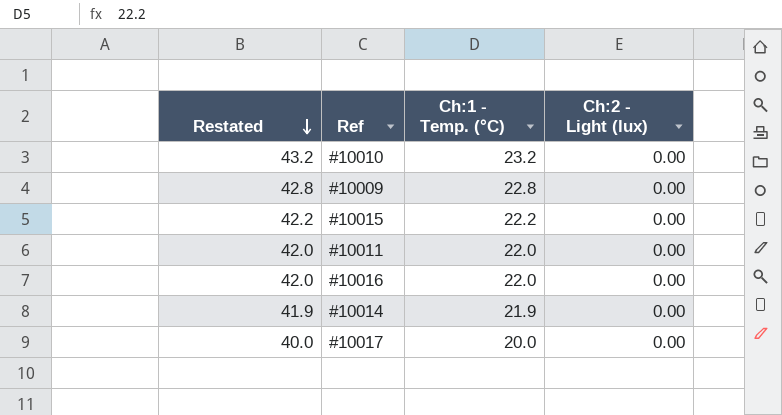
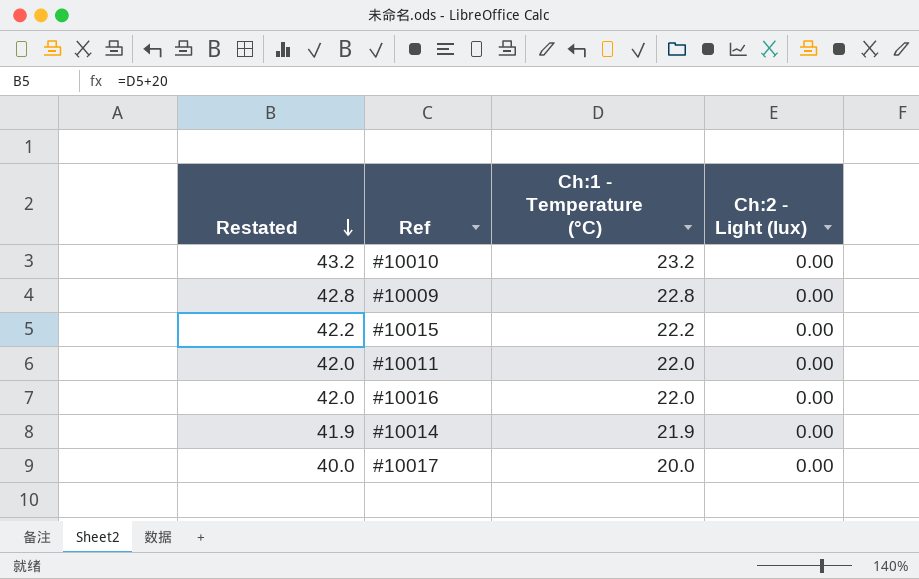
column name: Ch:1 - Temp. (°C) -> Ch:1 - Temperature (°C)

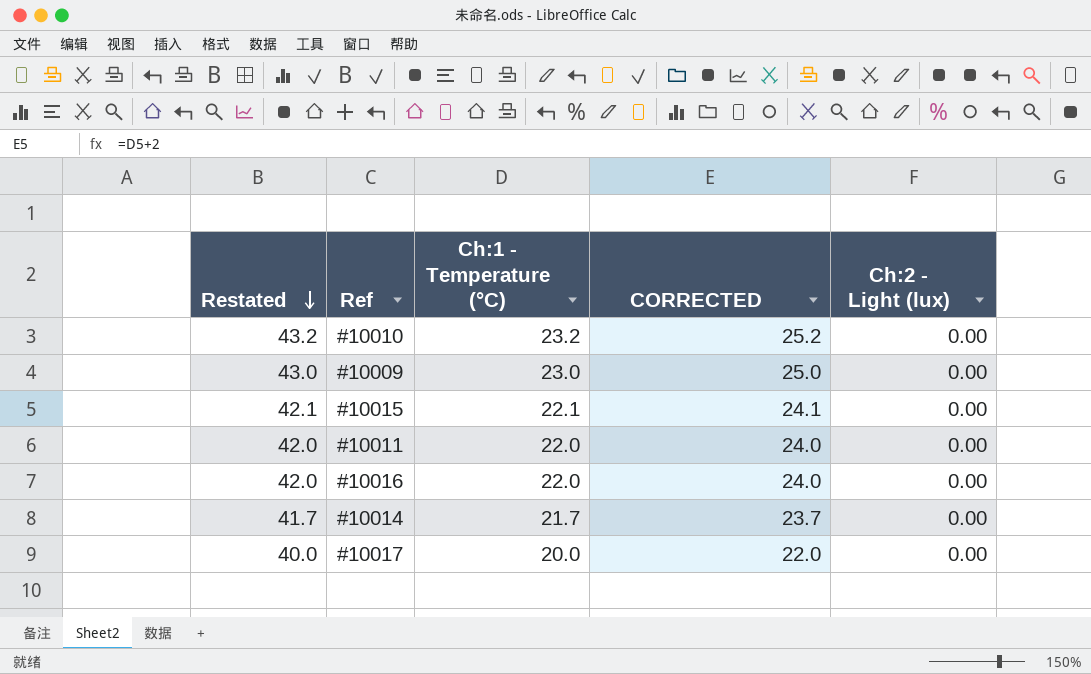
column CORRECTED | formula: none -> [Ch:1 - Temperature (°C)] + 2
#10009 | Restated: 42.8 -> 43.0
#10009 | Ch:1 - Temperature (°C): 22.8 -> 23.0
#10015 | Restated: 42.2 -> 42.1
#10015 | Ch:1 - Temperature (°C): 22.2 -> 22.1
#10014 | Restated: 41.9 -> 41.7
#10014 | Ch:1 - Temperature (°C): 21.9 -> 21.7

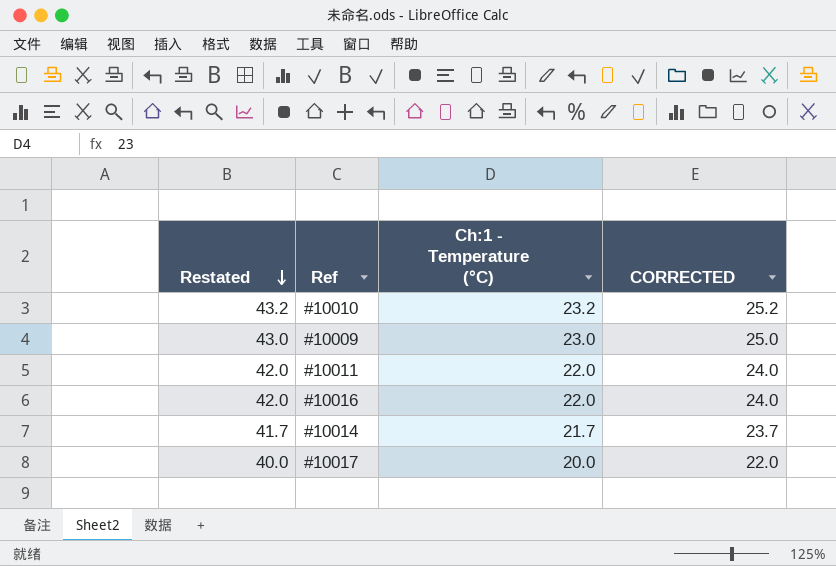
column Ch:2 - Light (lux) | position: 5 -> none
row #10015: 42.1 | 22.1 | 24.1 | 0.00 -> none

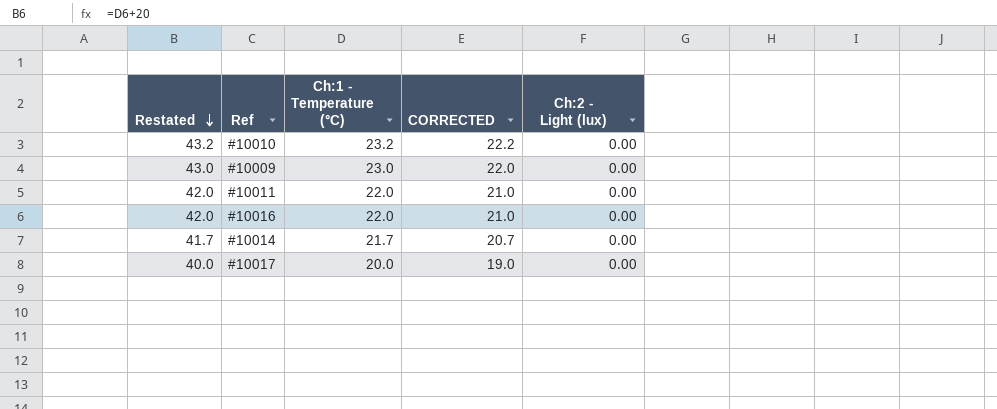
column CORRECTED | formula: [Ch:1 - Temperature (°C)] + 2 -> [Ch:1 - Temperature (°C)] - 1
column Ch:2 - Light (lux) | position: none -> 5

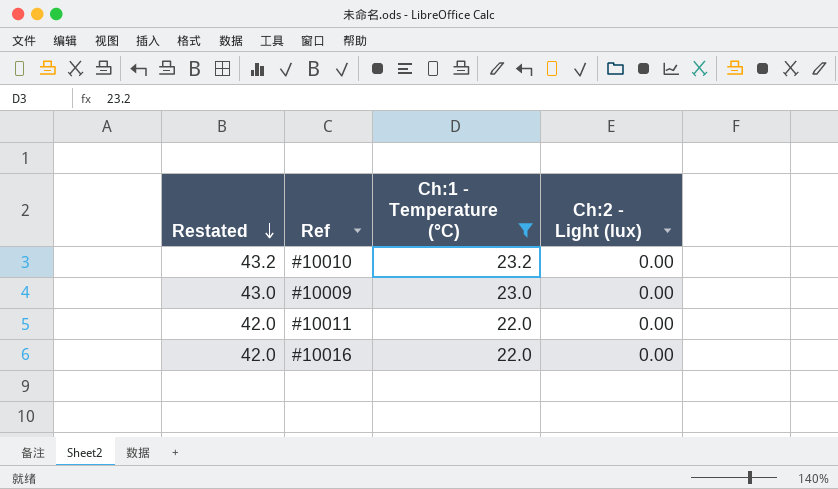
filter: none -> Ch:1 - Temperature (°C) >= 22.0
column CORRECTED | formula: [Ch:1 - Temperature (°C)] - 1 -> none

